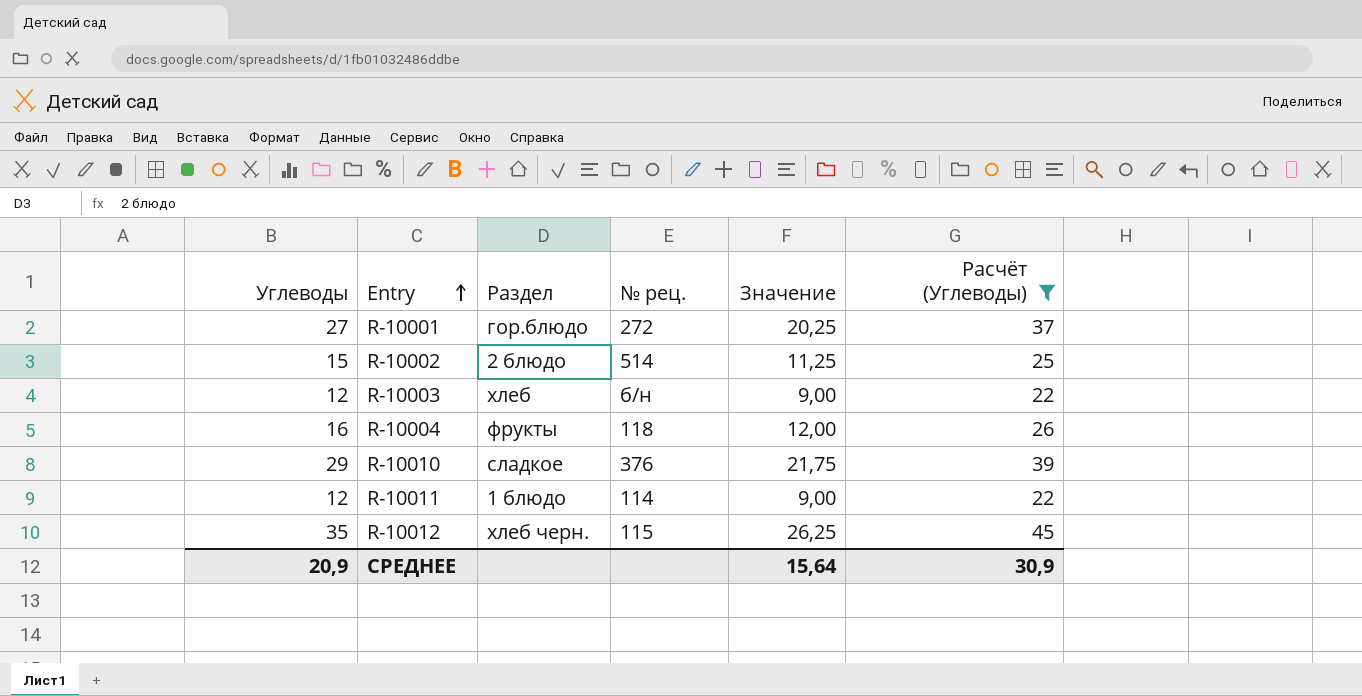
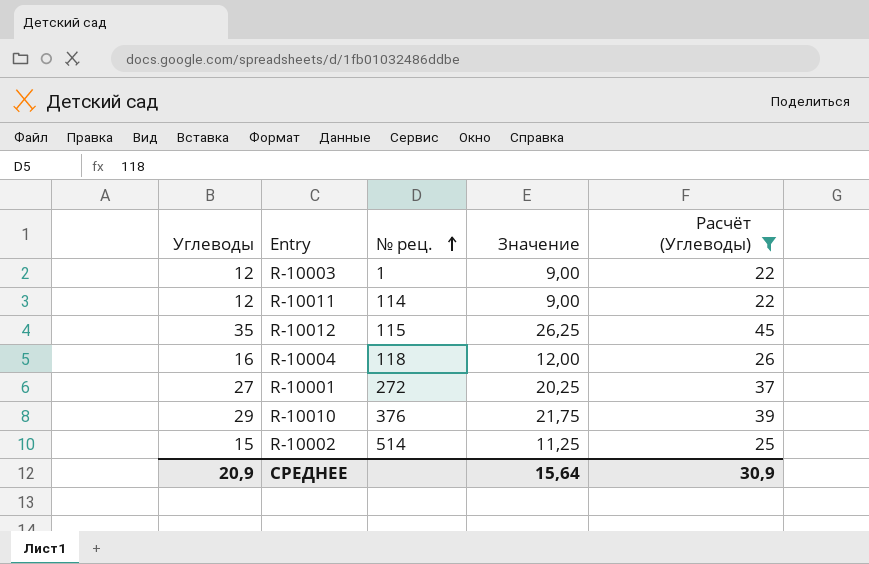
row order: Entry ascending -> № рец. ascending
column Раздел | position: 3 -> none
R-10003 | № рец.: б/н -> 1

